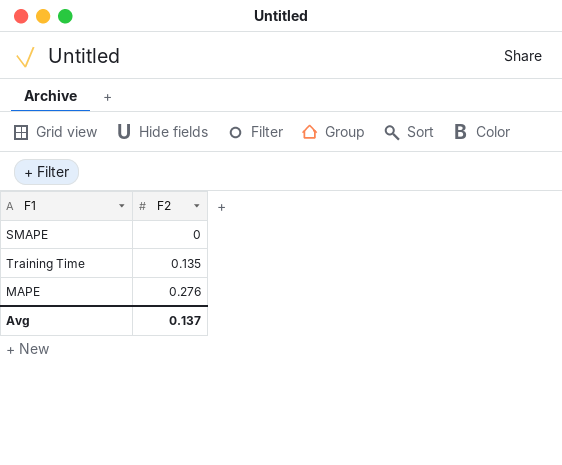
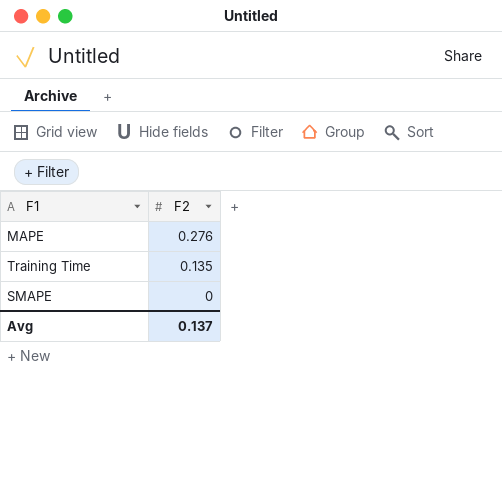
row order: F2 ascending -> F2 descending

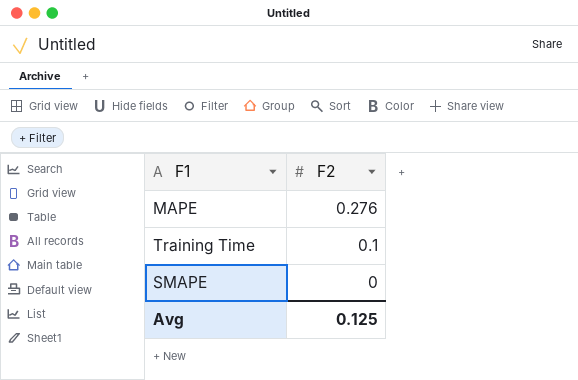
Training Time | F2: 0.135 -> 0.1
Avg | F2: 0.137 -> 0.125

